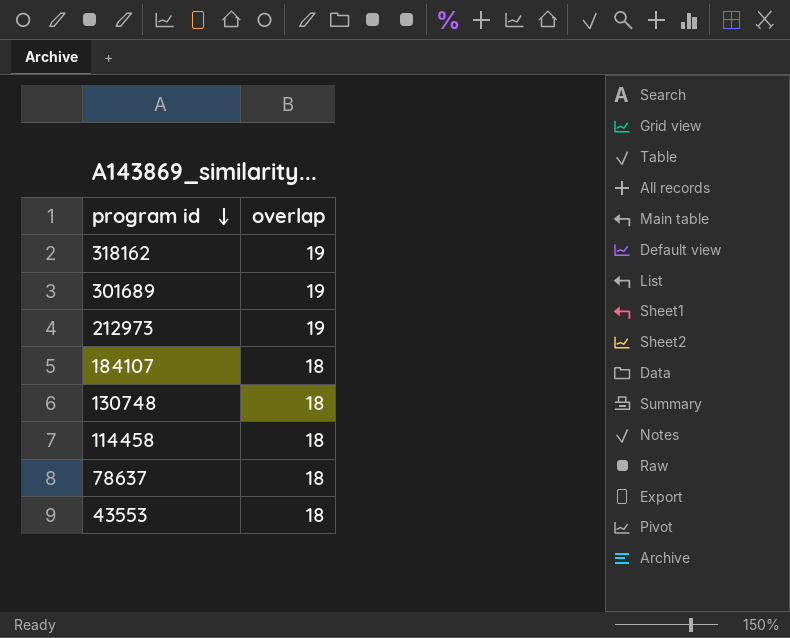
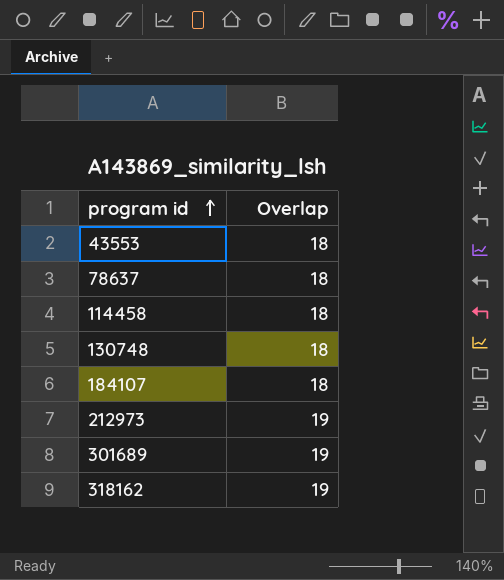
row order: program id descending -> program id ascending
column name: overlap -> Overlap

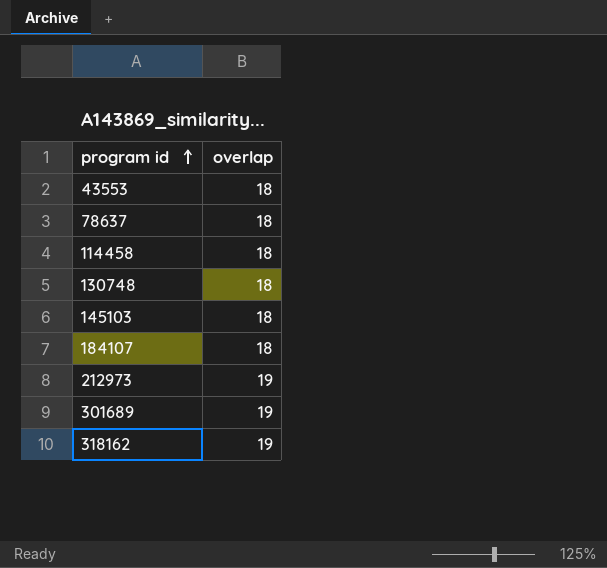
column name: Overlap -> overlap
row 145103: none -> 18

